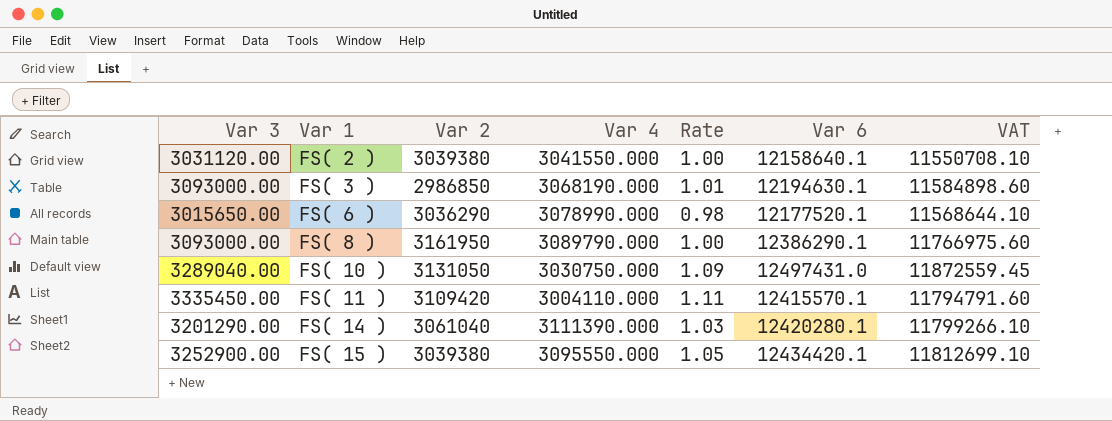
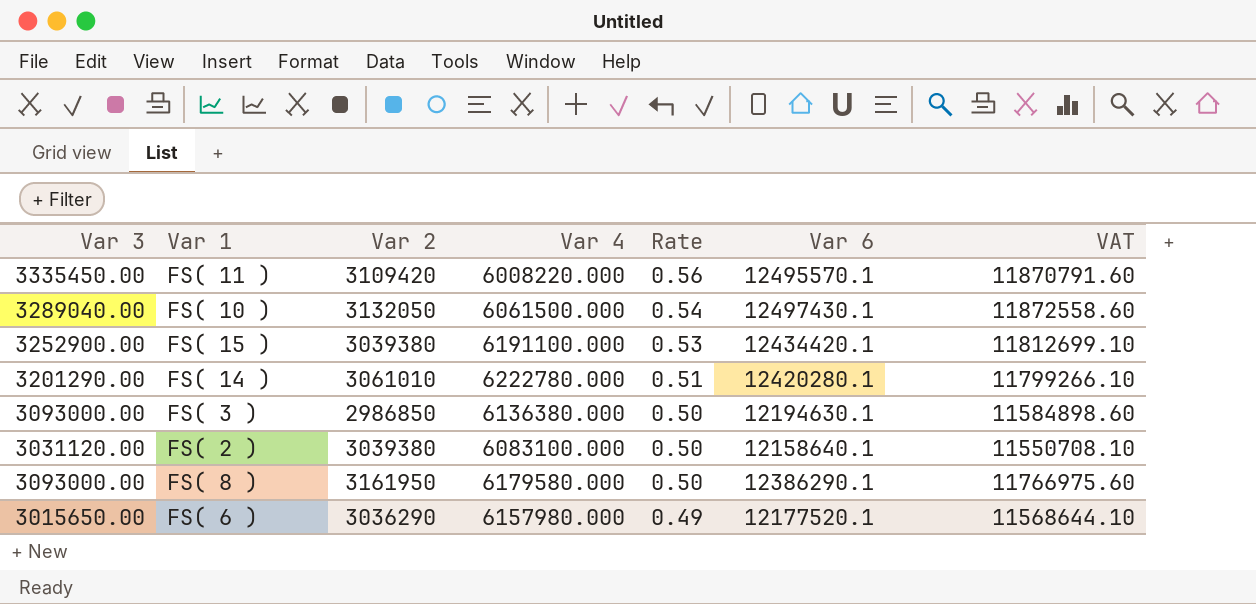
row order: Var 1 ascending -> Rate descending
FS( 11 ) | Var 4: 3004110.000 -> 6008220.000
FS( 11 ) | Rate: 1.11 -> 0.56
FS( 11 ) | Var 6: 12415570.1 -> 12495570.1
FS( 11 ) | VAT: 11794791.60 -> 11870791.60
FS( 10 ) | Var 2: 3131050 -> 3132050
FS( 10 ) | Var 4: 3030750.000 -> 6061500.000
FS( 10 ) | Rate: 1.09 -> 0.54
FS( 10 ) | Var 6: 12497431.0 -> 12497430.1
FS( 10 ) | VAT: 11872559.45 -> 11872558.60
FS( 15 ) | Var 4: 3095550.000 -> 6191100.000
FS( 15 ) | Rate: 1.05 -> 0.53
FS( 14 ) | Var 2: 3061040 -> 3061010
FS( 14 ) | Var 4: 3111390.000 -> 6222780.000
FS( 14 ) | Rate: 1.03 -> 0.51
FS( 3 ) | Var 4: 3068190.000 -> 6136380.000
FS( 3 ) | Rate: 1.01 -> 0.50
FS( 2 ) | Var 4: 3041550.000 -> 6083100.000
FS( 2 ) | Rate: 1.00 -> 0.50
FS( 8 ) | Var 4: 3089790.000 -> 6179580.000
FS( 8 ) | Rate: 1.00 -> 0.50
FS( 6 ) | Var 4: 3078990.000 -> 6157980.000
FS( 6 ) | Rate: 0.98 -> 0.49

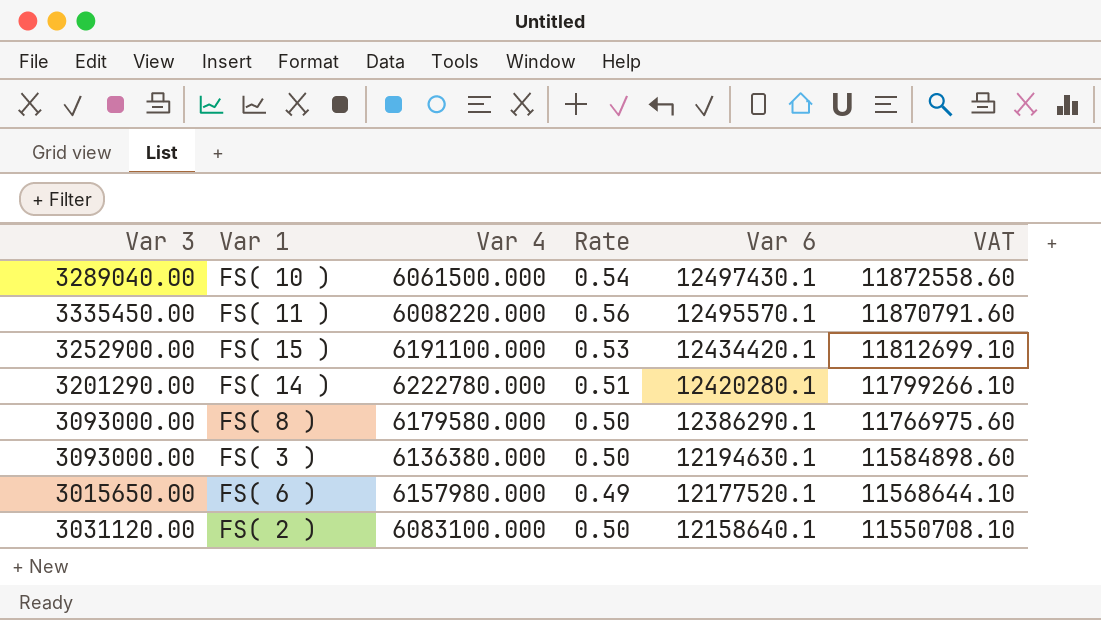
row order: Rate descending -> Var 6 descending
column Var 2 | position: 3 -> none

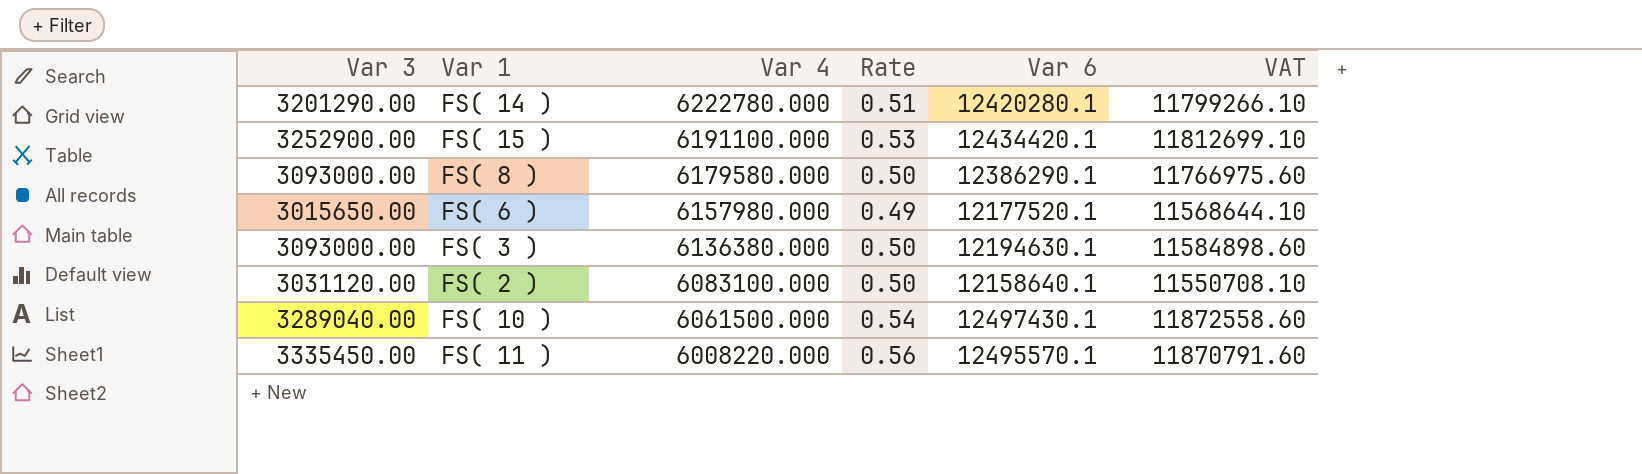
row order: Var 6 descending -> Var 4 descending

